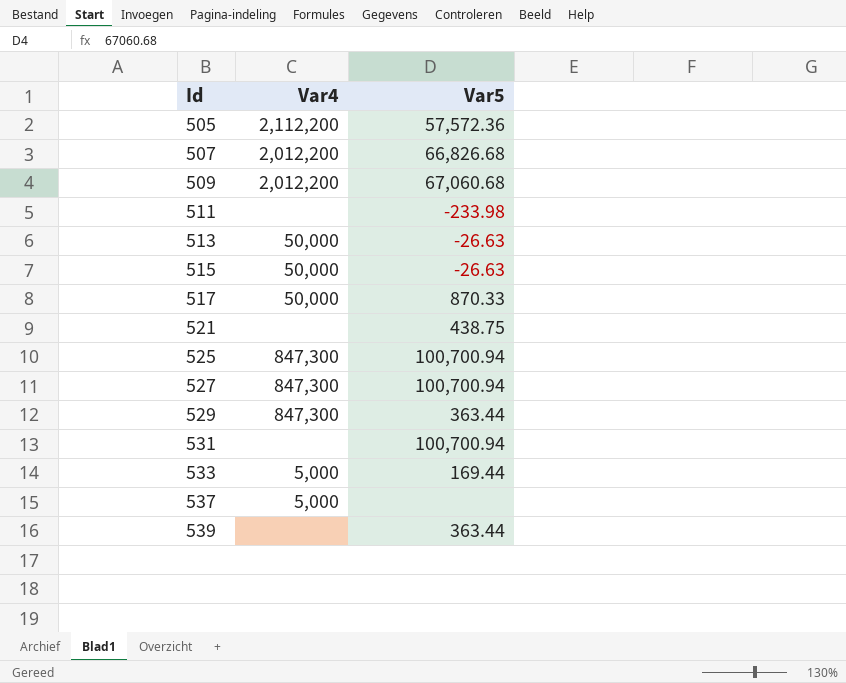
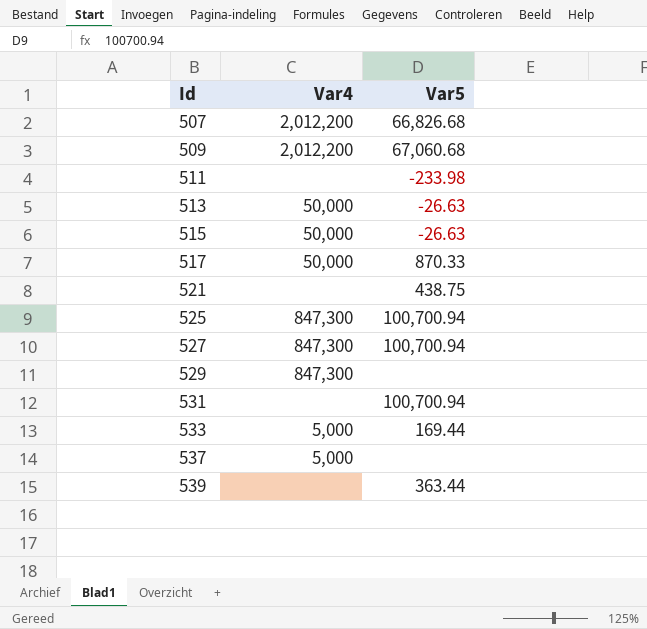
row 505: 2,112,200 | 57,572.36 -> none
529 | Var5: 363.44 -> none

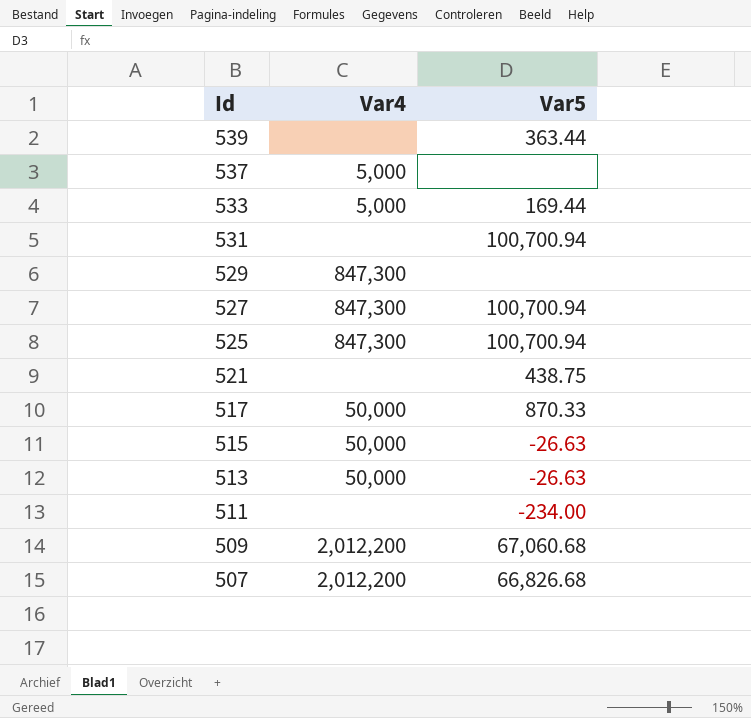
row order: Id ascending -> Id descending
511 | Var5: -233.98 -> -234.00

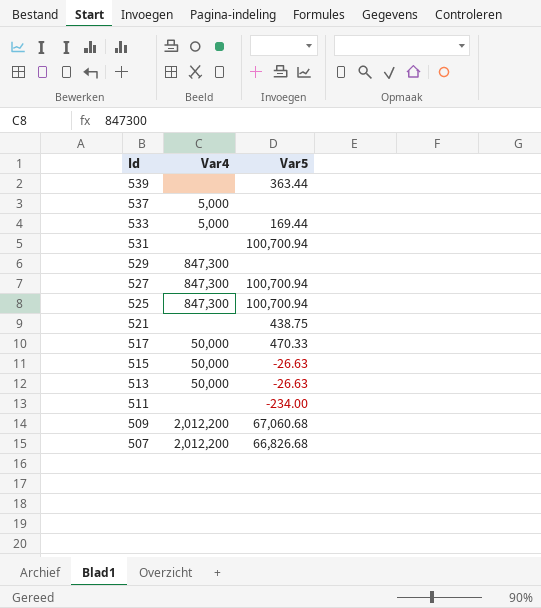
517 | Var5: 870.33 -> 470.33

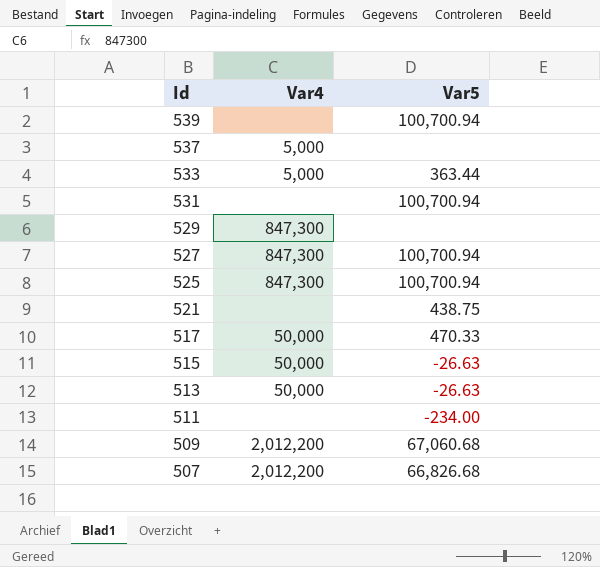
539 | Var5: 363.44 -> 100,700.94
533 | Var5: 169.44 -> 363.44

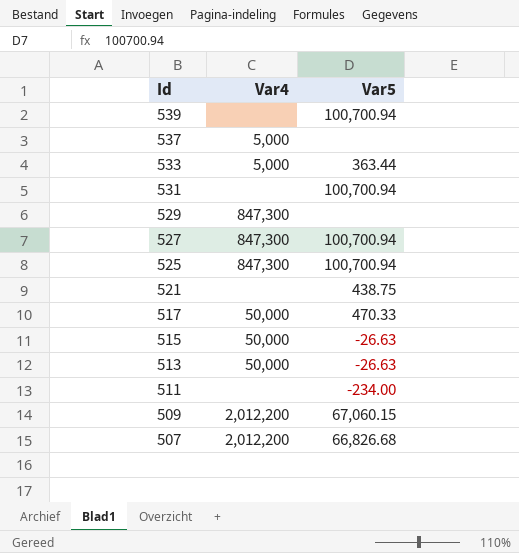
509 | Var5: 67,060.68 -> 67,060.15

